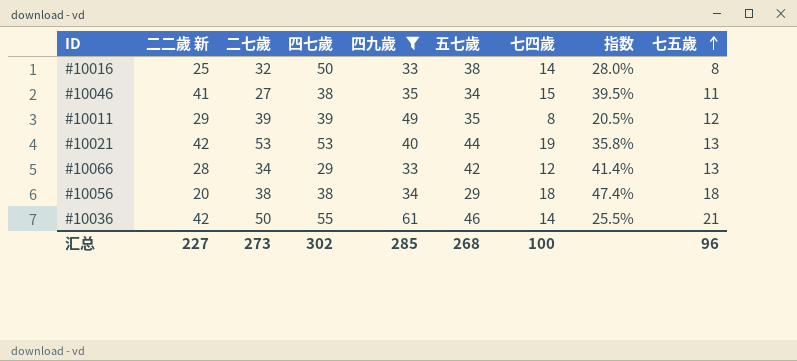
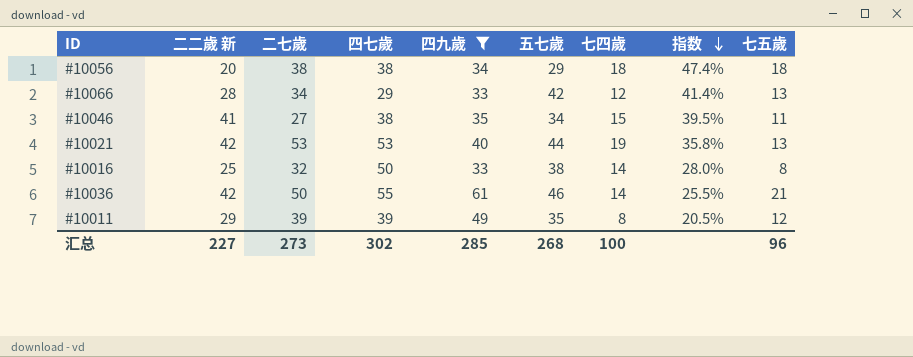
row order: 七五歲 ascending -> 指数 descending

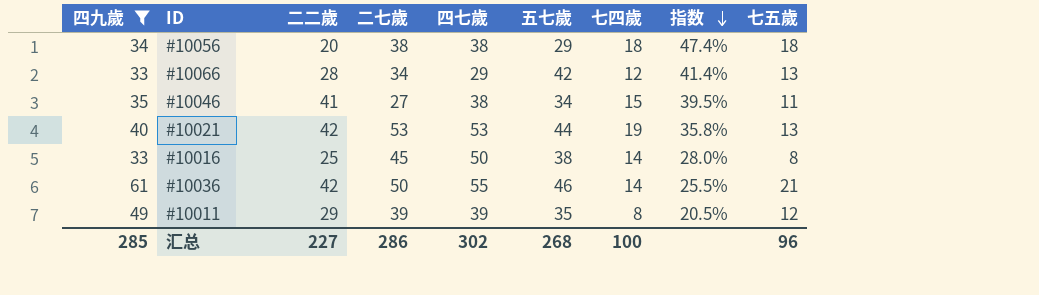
column 四九歲 | position: 5 -> 1
column name: 二二歲 新 -> 二二歲
#10016 | 二七歲: 32 -> 45
汇总 | 二七歲: 273 -> 286

